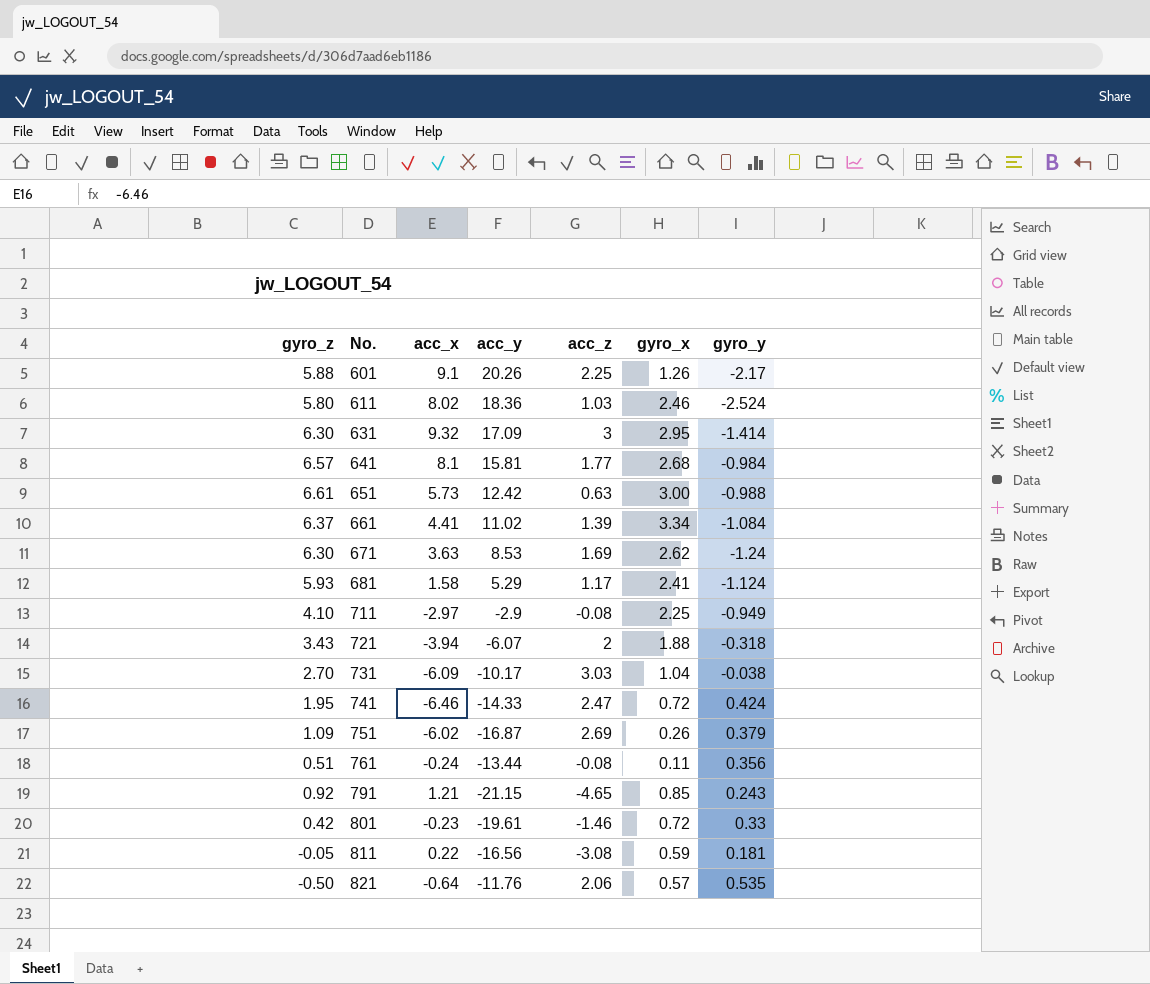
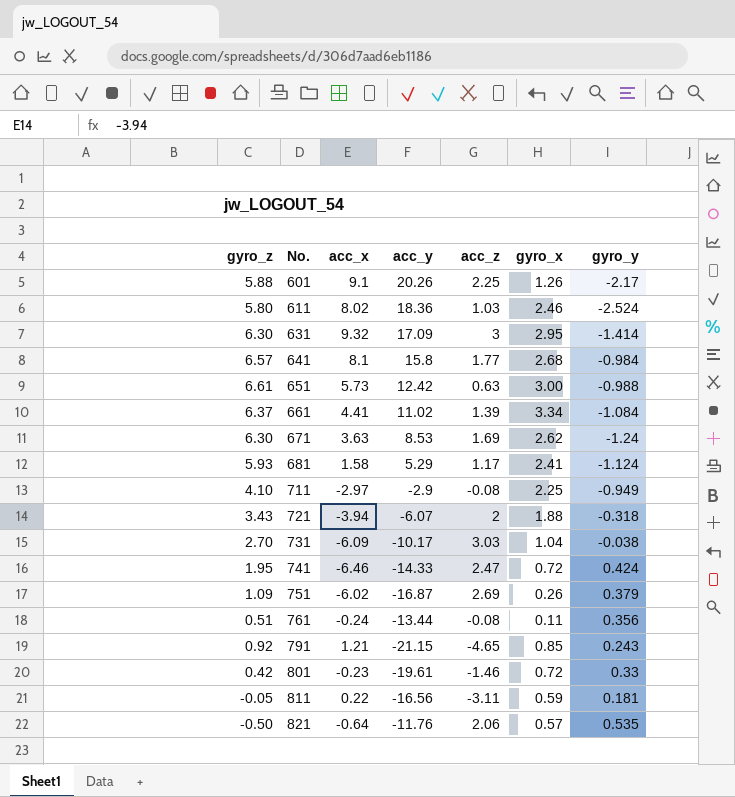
641 | acc_y: 15.81 -> 15.8
811 | acc_z: -3.08 -> -3.11

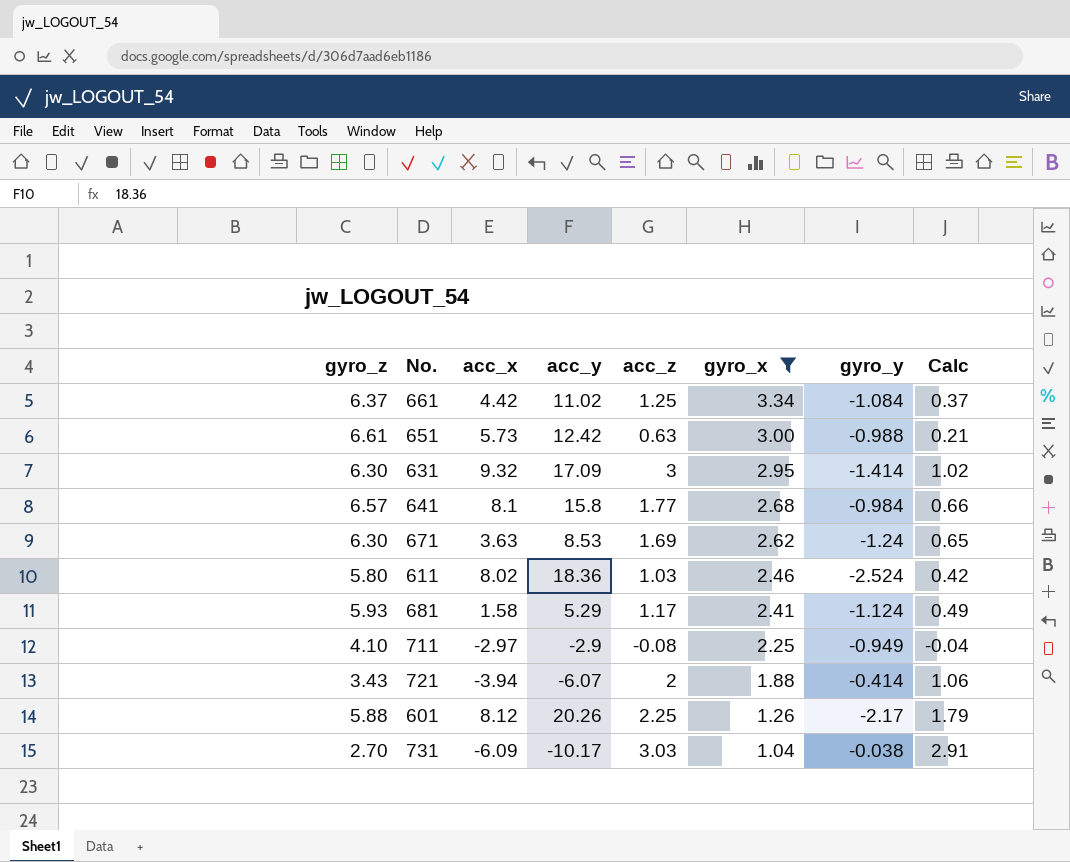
filter: none -> gyro_x >= 1.04
row order: No. ascending -> gyro_x descending
column Calc | formula: none -> [acc_z] / [gyro_x]
661 | acc_x: 4.41 -> 4.42
661 | acc_z: 1.39 -> 1.25
721 | gyro_y: -0.318 -> -0.414
601 | acc_x: 9.1 -> 8.12

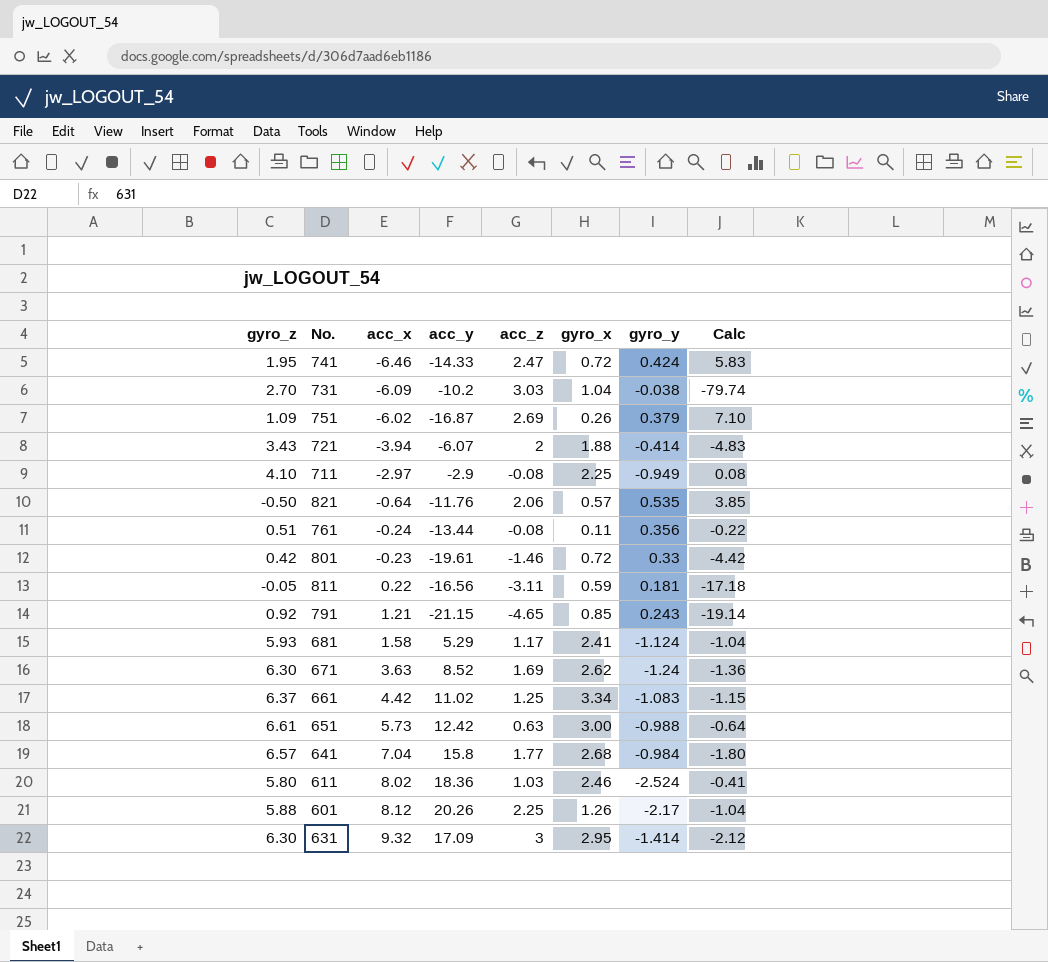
filter: gyro_x >= 1.04 -> none
row order: gyro_x descending -> acc_x ascending
column Calc | formula: [acc_z] / [gyro_x] -> [acc_z] / [gyro_y]
731 | acc_y: -10.17 -> -10.2
671 | acc_y: 8.53 -> 8.52
661 | gyro_y: -1.084 -> -1.083
641 | acc_x: 8.1 -> 7.04

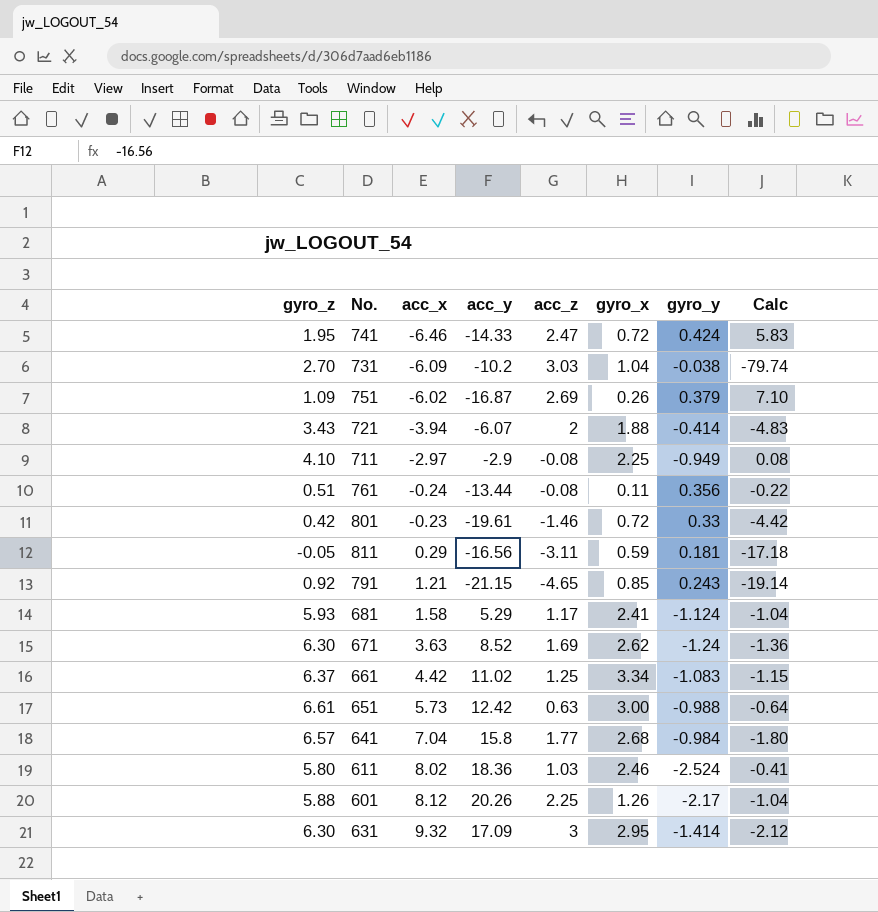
row 821: -0.50 | -0.64 | -11.76 | 2.06 | 0.57 | 0.535 | 3.85 -> none
811 | acc_x: 0.22 -> 0.29

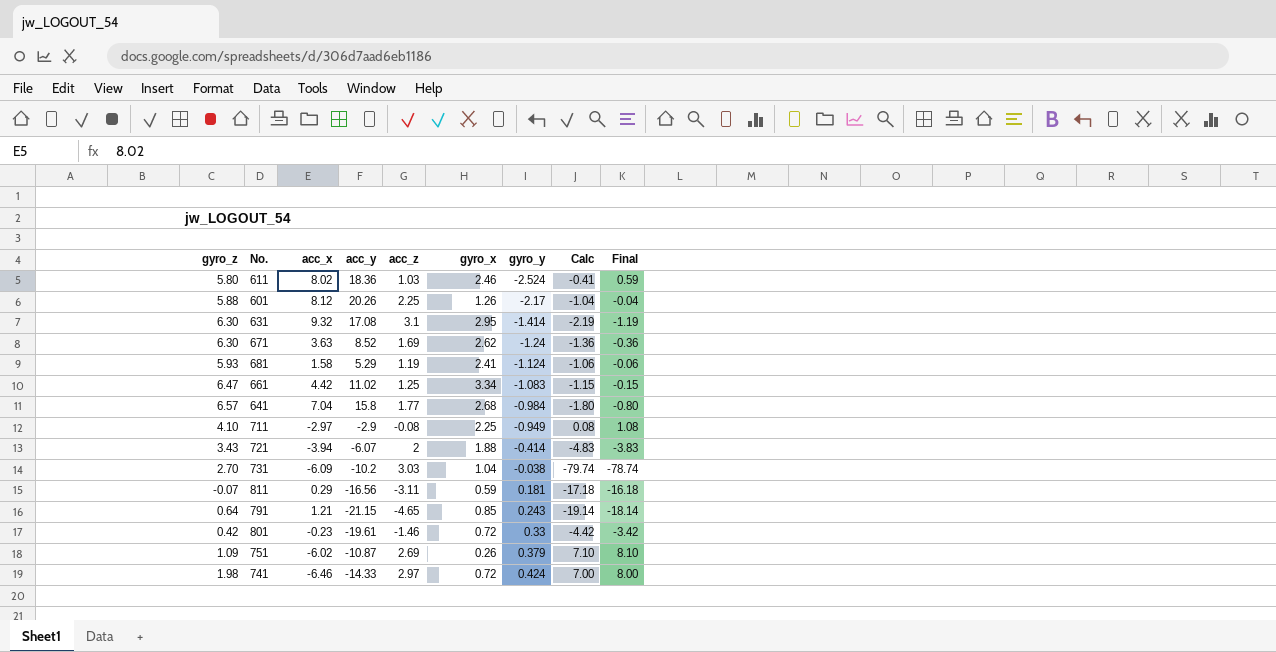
row order: acc_x ascending -> gyro_y ascending
column Final | formula: none -> [Calc] + 1
row 761: 0.51 | -0.24 | -13.44 | -0.08 | 0.11 | 0.356 | -0.22 -> none
row 651: 6.61 | 5.73 | 12.42 | 0.63 | 3.00 | -0.988 | -0.64 -> none
631 | acc_y: 17.09 -> 17.08
631 | acc_z: 3 -> 3.1
631 | Calc: -2.12 -> -2.19
681 | acc_z: 1.17 -> 1.19
681 | Calc: -1.04 -> -1.06
661 | gyro_z: 6.37 -> 6.47
811 | gyro_z: -0.05 -> -0.07
791 | gyro_z: 0.92 -> 0.64
751 | acc_y: -16.87 -> -10.87
741 | gyro_z: 1.95 -> 1.98
741 | acc_z: 2.47 -> 2.97
741 | Calc: 5.83 -> 7.00

